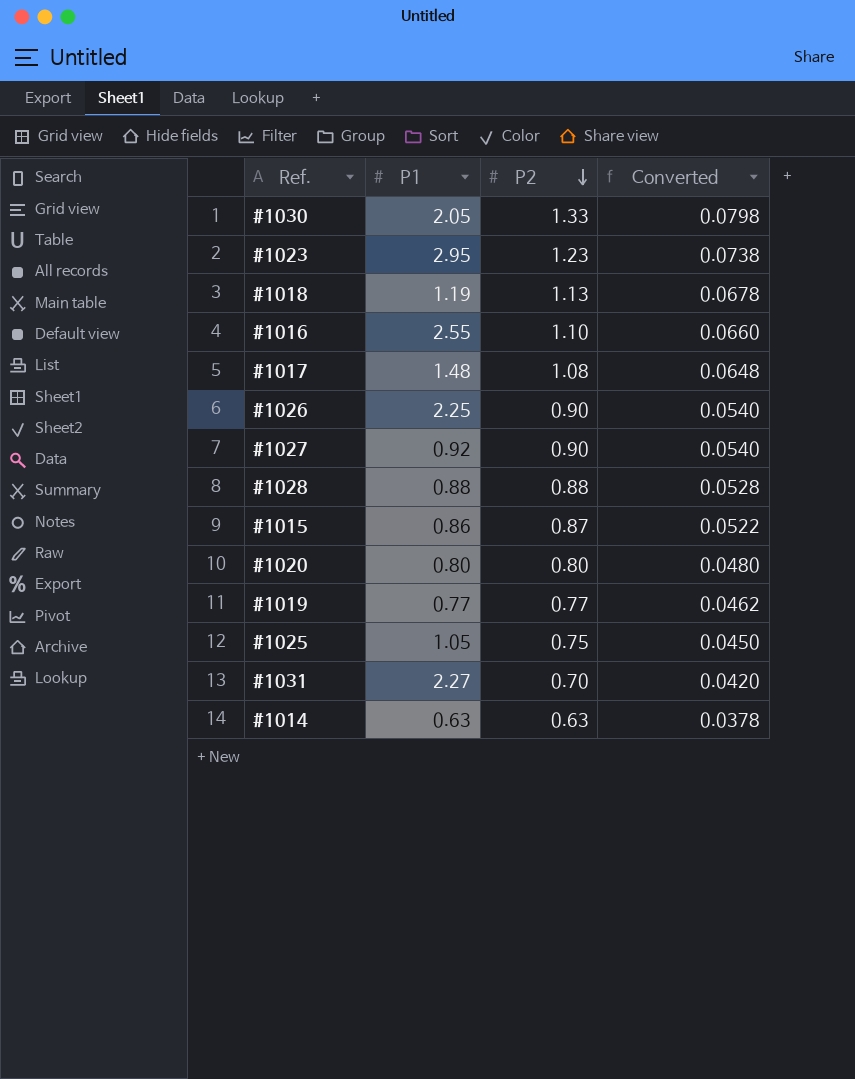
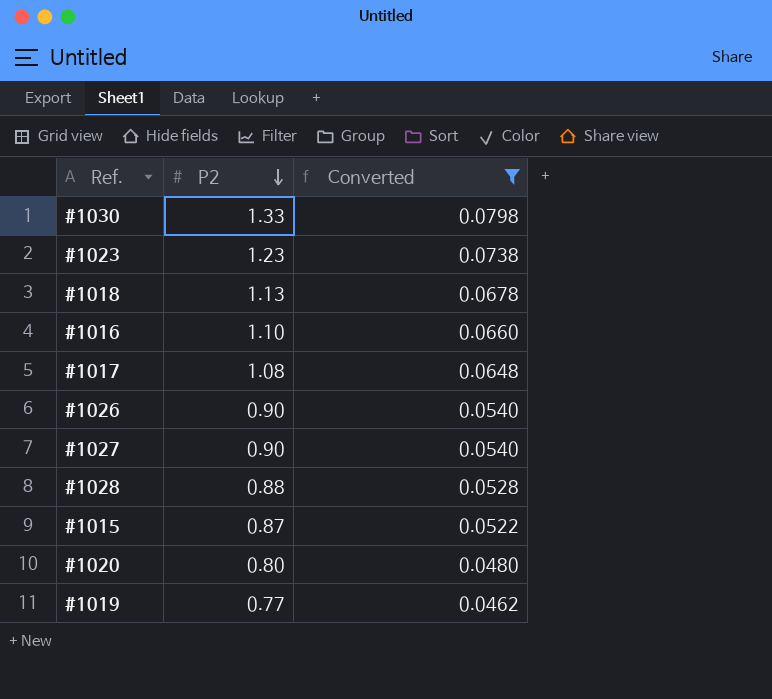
filter: none -> Converted >= 0.0462
column P1 | position: 2 -> none

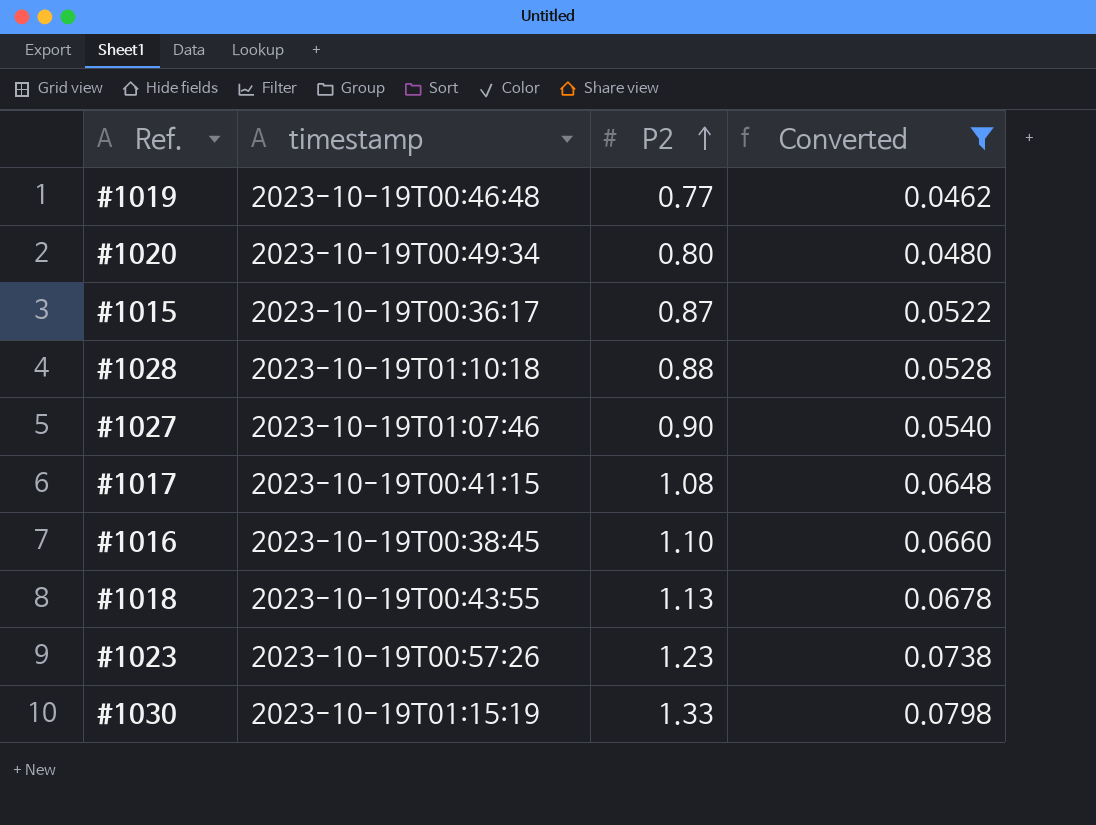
row order: P2 descending -> P2 ascending
column timestamp | position: none -> 2
row #1026: 0.90 | 0.0540 -> none

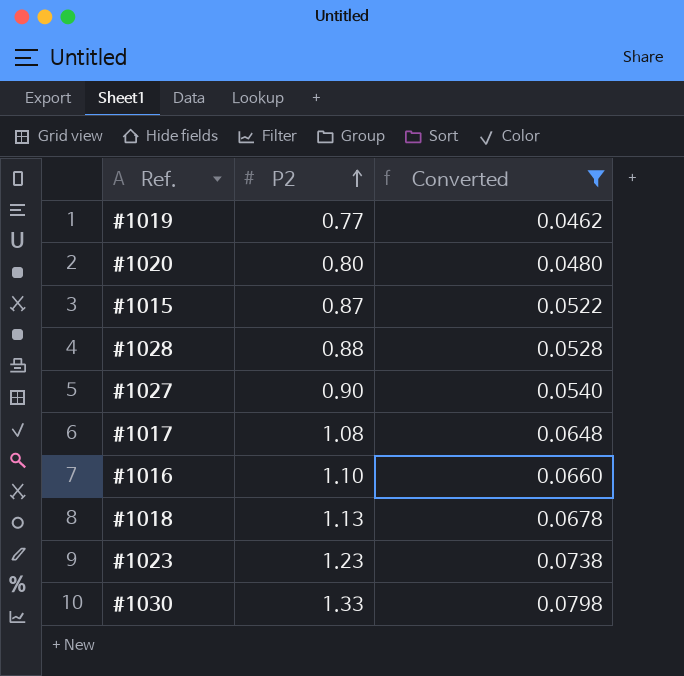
column timestamp | position: 2 -> none

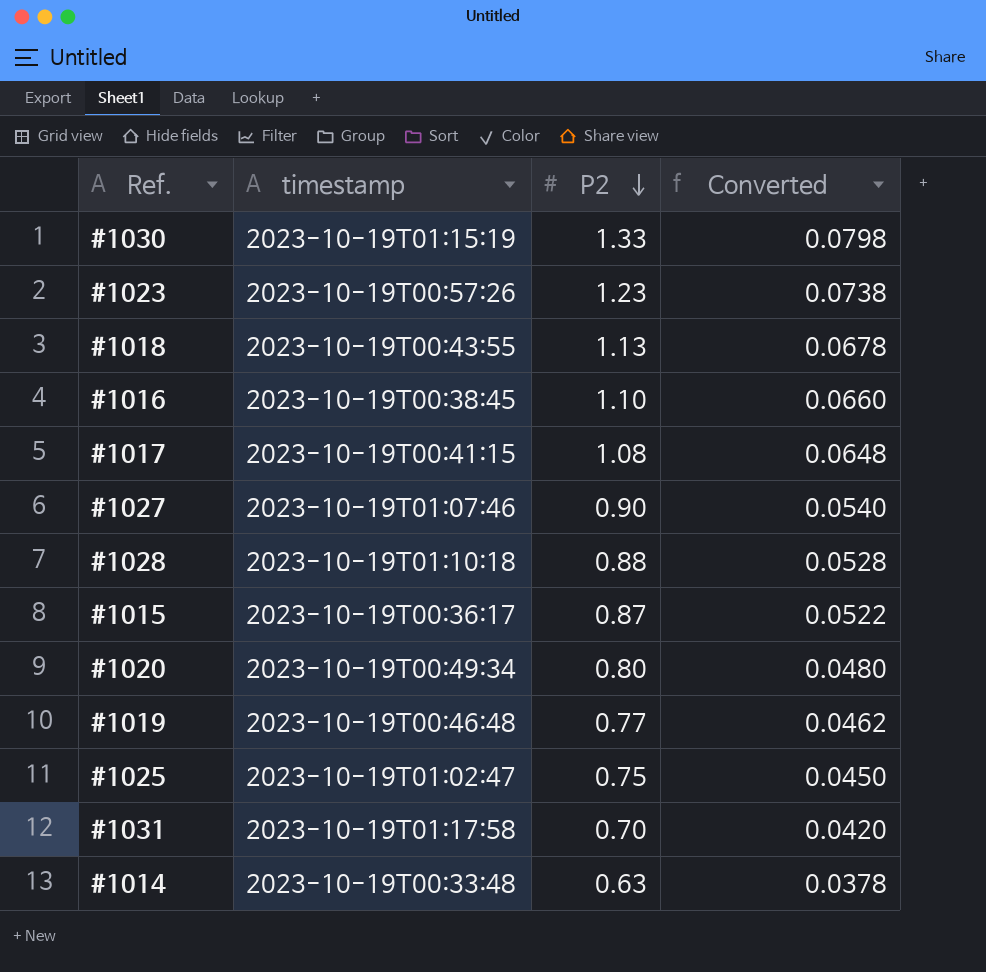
filter: Converted >= 0.0462 -> none
row order: P2 ascending -> P2 descending
column timestamp | position: none -> 2

